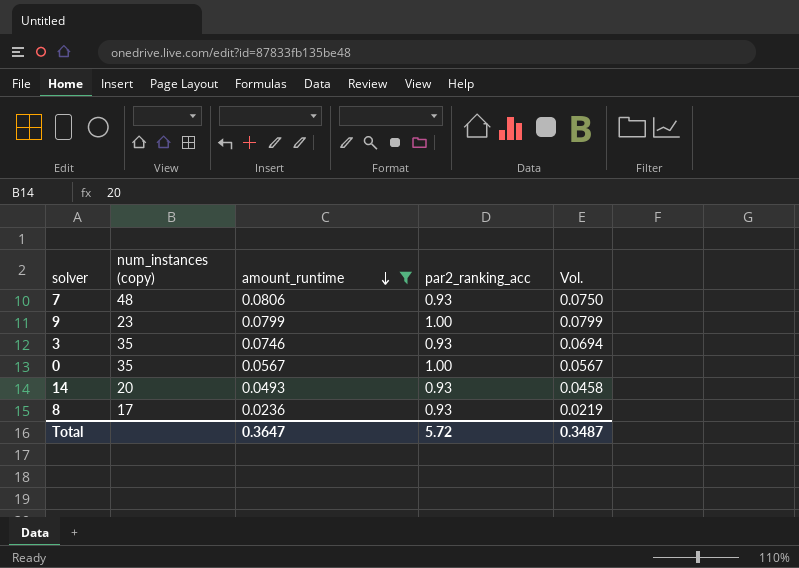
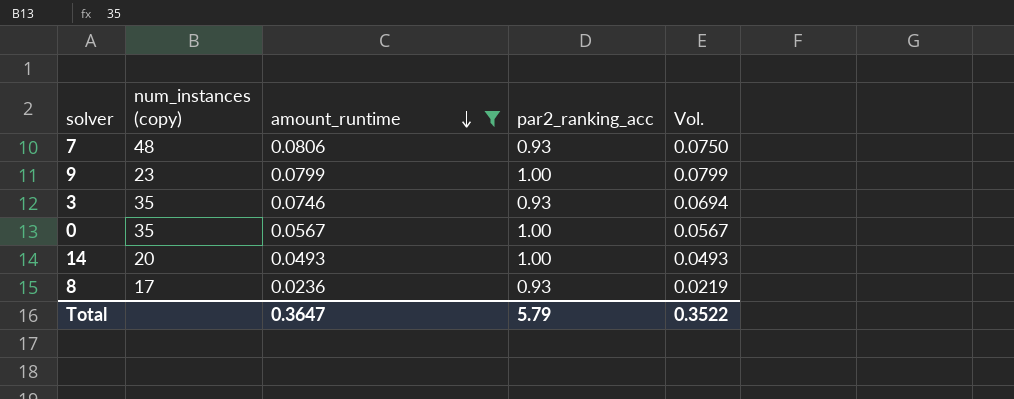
14 | par2_ranking_acc: 0.93 -> 1.00
14 | Vol.: 0.0458 -> 0.0493
Total | par2_ranking_acc: 5.72 -> 5.79
Total | Vol.: 0.3487 -> 0.3522

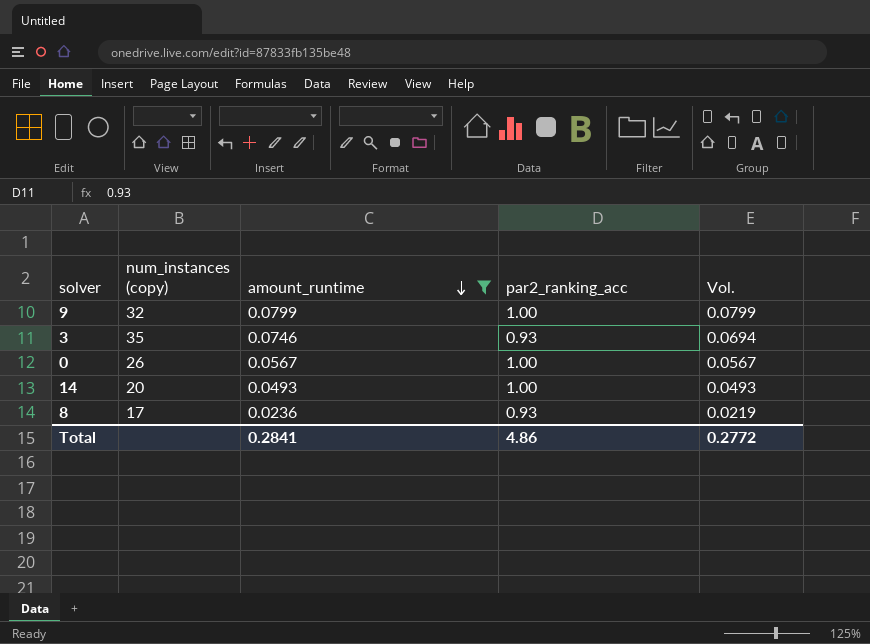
row 7: 48 | 0.0806 | 0.93 | 0.0750 -> none
9 | num_instances (copy): 23 -> 32
0 | num_instances (copy): 35 -> 26
Total | amount_runtime: 0.3647 -> 0.2841
Total | par2_ranking_acc: 5.79 -> 4.86
Total | Vol.: 0.3522 -> 0.2772

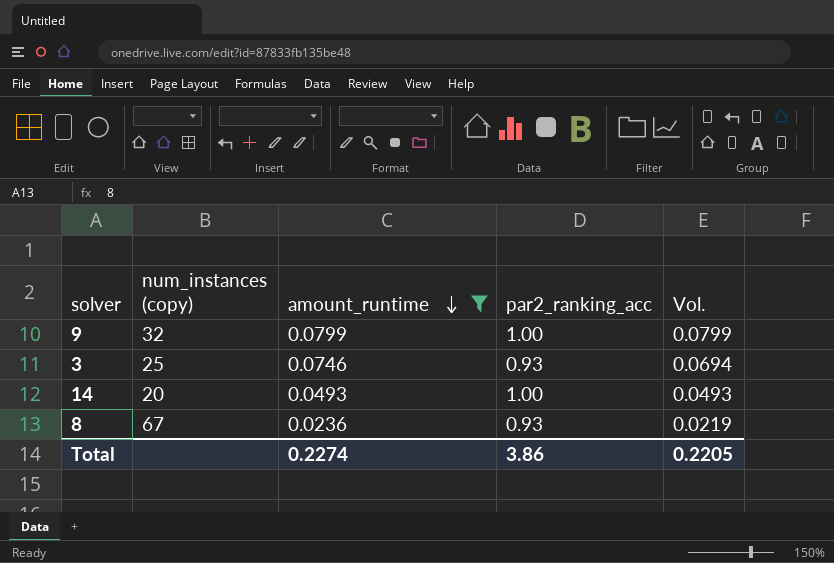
row 0: 26 | 0.0567 | 1.00 | 0.0567 -> none
3 | num_instances (copy): 35 -> 25
8 | num_instances (copy): 17 -> 67
Total | amount_runtime: 0.2841 -> 0.2274
Total | par2_ranking_acc: 4.86 -> 3.86
Total | Vol.: 0.2772 -> 0.2205

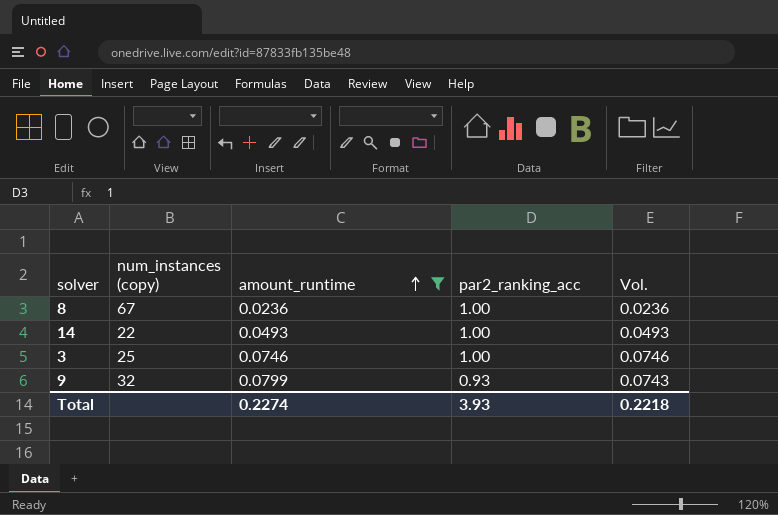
row order: amount_runtime descending -> amount_runtime ascending
8 | par2_ranking_acc: 0.93 -> 1.00
8 | Vol.: 0.0219 -> 0.0236
14 | num_instances (copy): 20 -> 22
3 | par2_ranking_acc: 0.93 -> 1.00
3 | Vol.: 0.0694 -> 0.0746
9 | par2_ranking_acc: 1.00 -> 0.93
9 | Vol.: 0.0799 -> 0.0743
Total | par2_ranking_acc: 3.86 -> 3.93
Total | Vol.: 0.2205 -> 0.2218

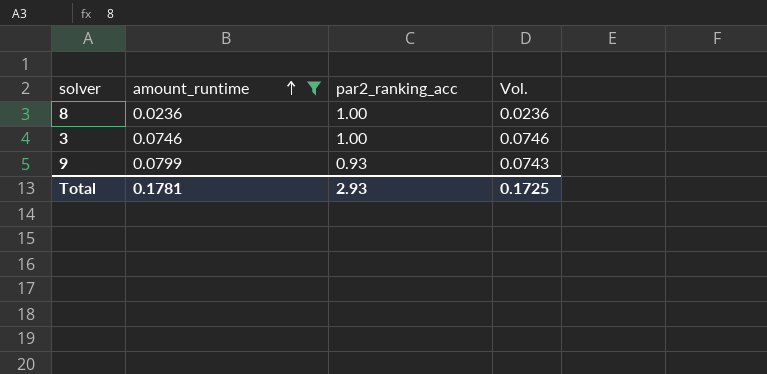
column num_instances (copy) | position: 2 -> none
row 14: 22 | 0.0493 | 1.00 | 0.0493 -> none
Total | amount_runtime: 0.2274 -> 0.1781
Total | par2_ranking_acc: 3.93 -> 2.93
Total | Vol.: 0.2218 -> 0.1725

